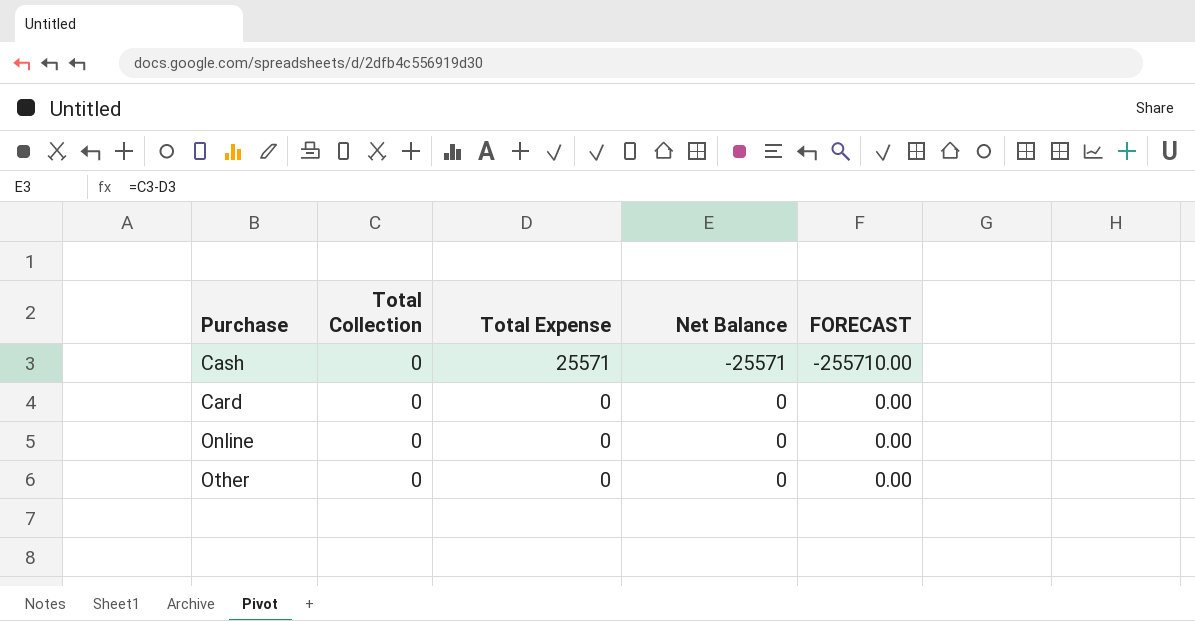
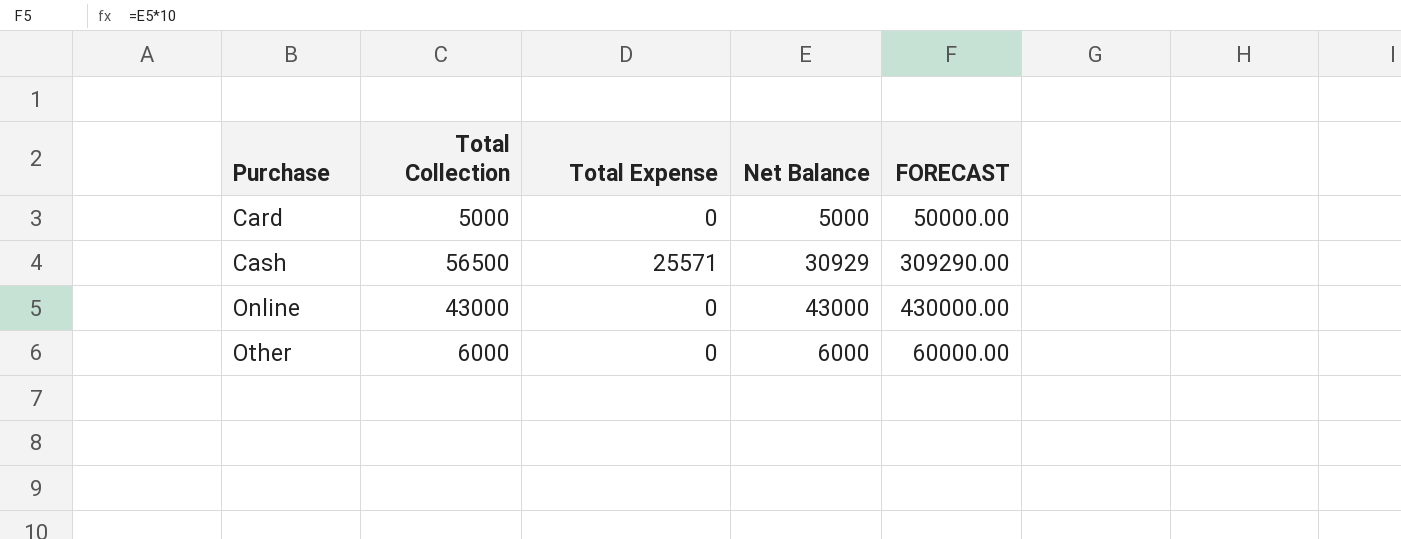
row order: Total Expense descending -> Purchase ascending
Card | Total Collection: 0 -> 5000
Card | Net Balance: 0 -> 5000
Card | FORECAST: 0.00 -> 50000.00
Cash | Total Collection: 0 -> 56500
Cash | Net Balance: -25571 -> 30929
Cash | FORECAST: -255710.00 -> 309290.00
Online | Total Collection: 0 -> 43000
Online | Net Balance: 0 -> 43000
Online | FORECAST: 0.00 -> 430000.00
Other | Total Collection: 0 -> 6000
Other | Net Balance: 0 -> 6000
Other | FORECAST: 0.00 -> 60000.00

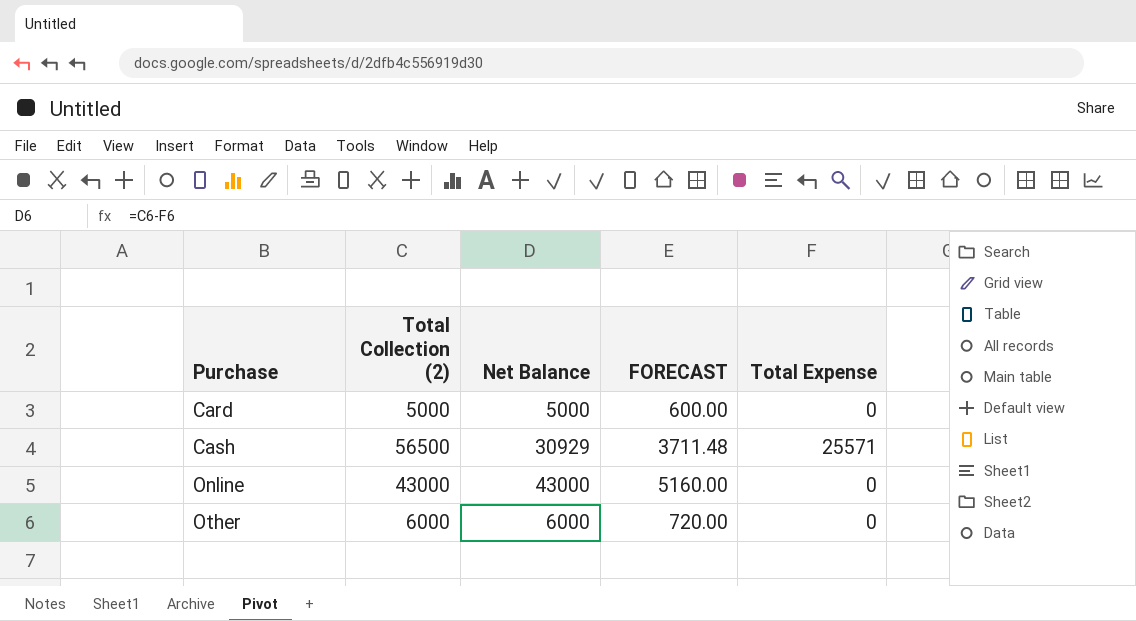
column name: Total Collection -> Total Collection (2)
column FORECAST | formula: [Net Balance] * 10 -> [Net Balance] * 0.12
column Total Expense | position: 3 -> 5

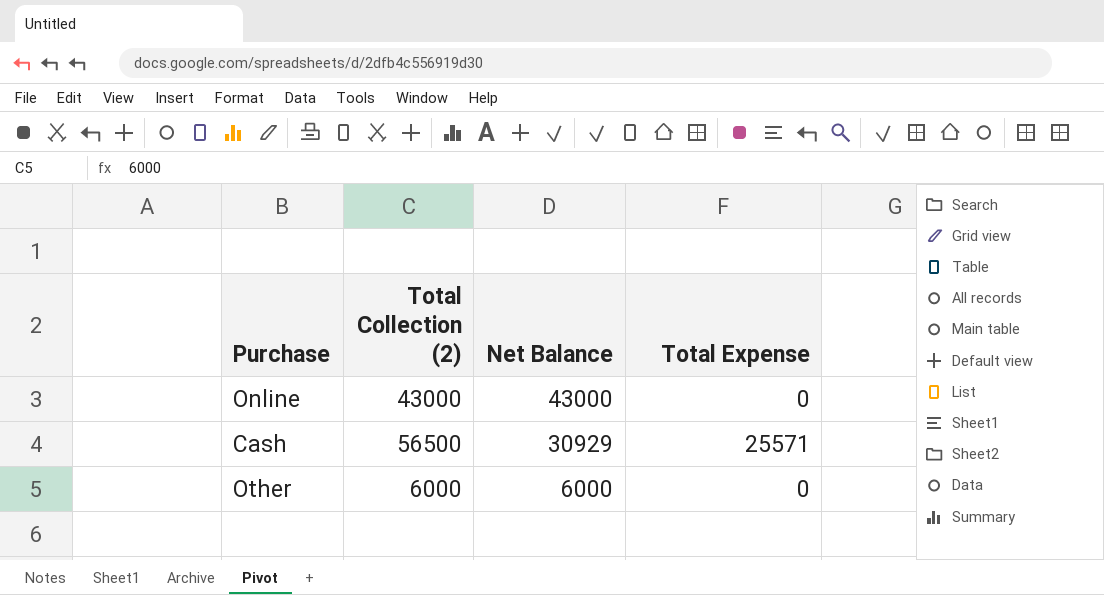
row order: Purchase ascending -> Net Balance descending
column FORECAST | formula: [Net Balance] * 0.12 -> none
row Card: 5000 | 5000 | 600.00 | 0 -> none

